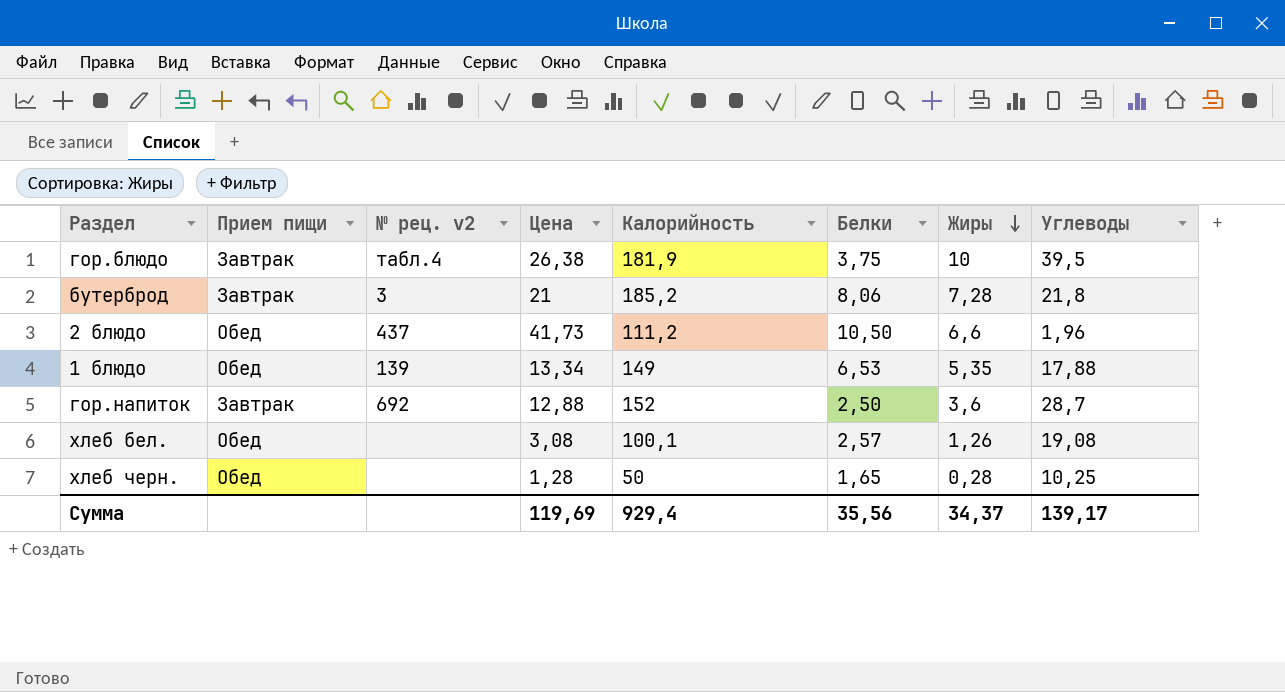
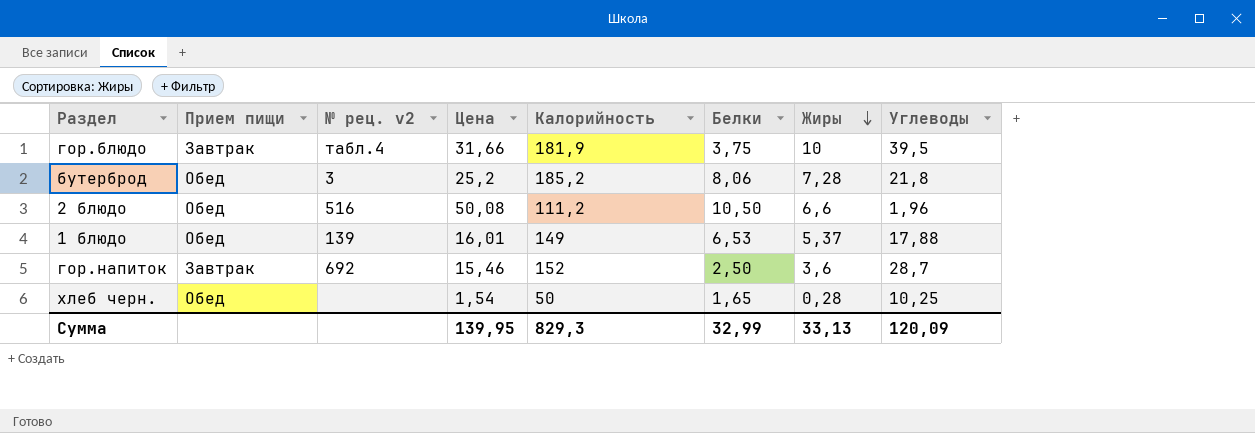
row хлеб бел.: Обед | none | 3,08 | 100,1 | 2,57 | 1,26 | 19,08 -> none
гор.блюдо | Цена: 26,38 -> 31,66
бутерброд | Прием пищи: Завтрак -> Обед
бутерброд | Цена: 21 -> 25,2
2 блюдо | № рец. v2: 437 -> 516
2 блюдо | Цена: 41,73 -> 50,08
1 блюдо | Цена: 13,34 -> 16,01
1 блюдо | Жиры: 5,35 -> 5,37
гор.напиток | Цена: 12,88 -> 15,46
хлеб черн. | Цена: 1,28 -> 1,54
Сумма | Цена: 119,69 -> 139,95
Сумма | Калорийность: 929,4 -> 829,3
Сумма | Белки: 35,56 -> 32,99
Сумма | Жиры: 34,37 -> 33,13
Сумма | Углеводы: 139,17 -> 120,09

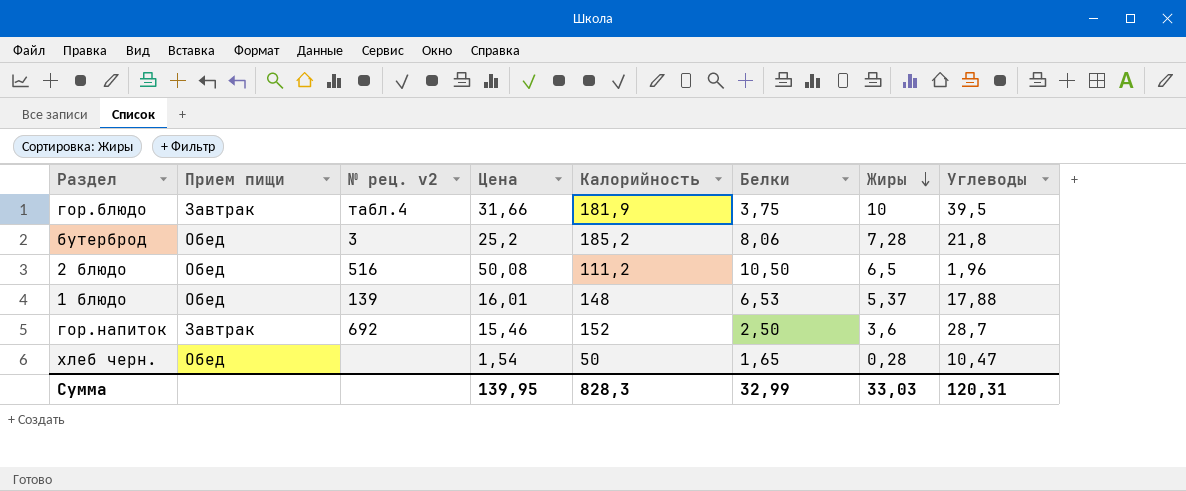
2 блюдо | Жиры: 6,6 -> 6,5
1 блюдо | Калорийность: 149 -> 148
хлеб черн. | Углеводы: 10,25 -> 10,47
Сумма | Калорийность: 829,3 -> 828,3
Сумма | Жиры: 33,13 -> 33,03
Сумма | Углеводы: 120,09 -> 120,31

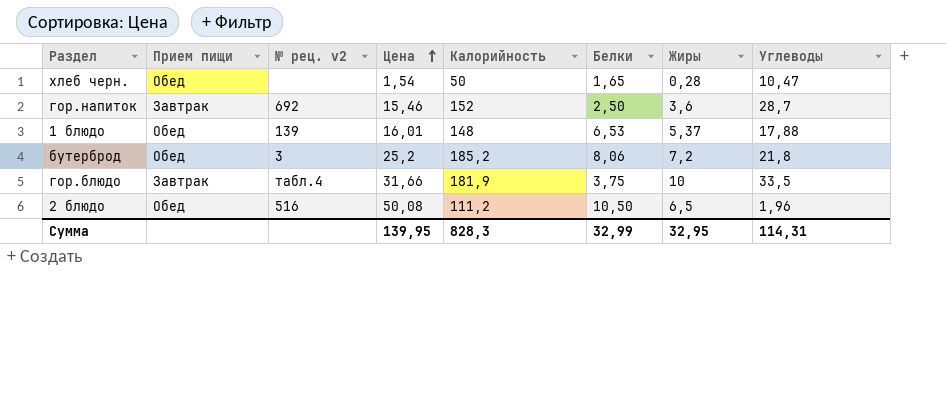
row order: Жиры descending -> Цена ascending
бутерброд | Жиры: 7,28 -> 7,2
гор.блюдо | Углеводы: 39,5 -> 33,5
Сумма | Жиры: 33,03 -> 32,95
Сумма | Углеводы: 120,31 -> 114,31

